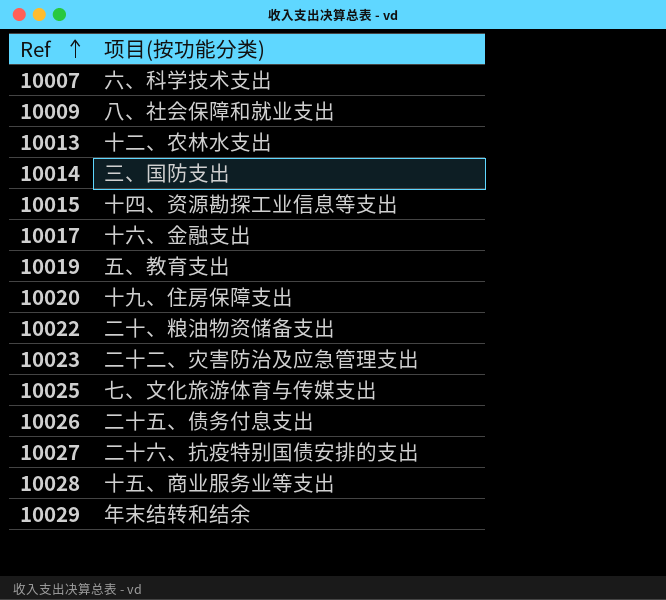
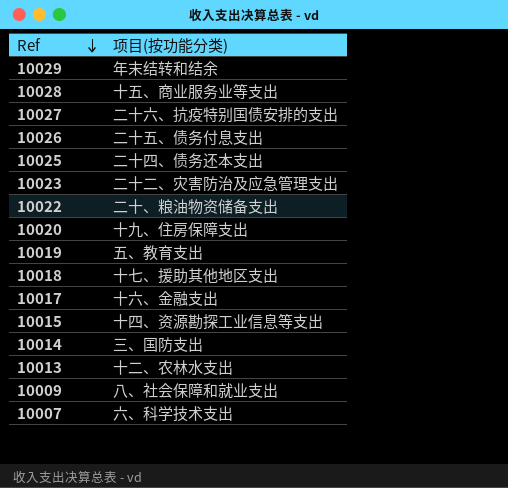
row order: Ref ascending -> Ref descending
10025 | 项目(按功能分类): 七、文化旅游体育与传媒支出 -> 二十四、债务还本支出
row 10018: none -> 十七、援助其他地区支出

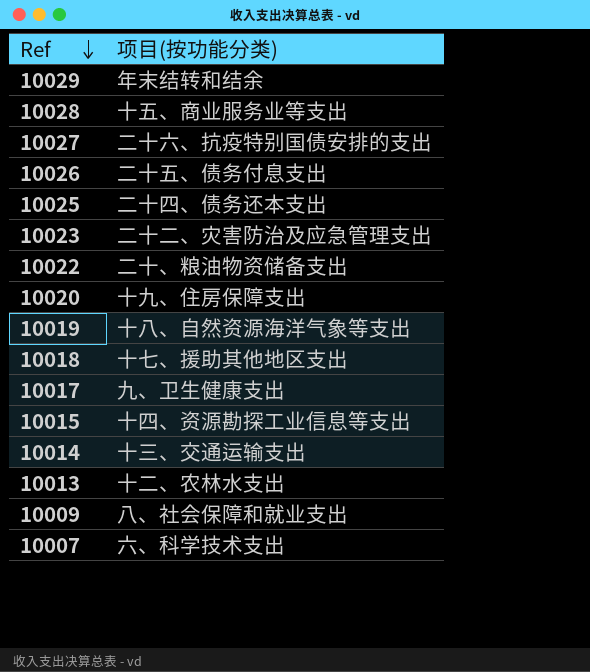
10019 | 项目(按功能分类): 五、教育支出 -> 十八、自然资源海洋气象等支出
10017 | 项目(按功能分类): 十六、金融支出 -> 九、卫生健康支出
10014 | 项目(按功能分类): 三、国防支出 -> 十三、交通运输支出

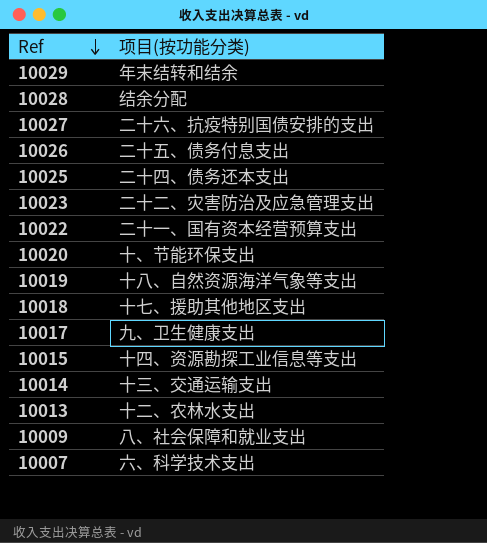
10028 | 项目(按功能分类): 十五、商业服务业等支出 -> 结余分配
10022 | 项目(按功能分类): 二十、粮油物资储备支出 -> 二十一、国有资本经营预算支出
10020 | 项目(按功能分类): 十九、住房保障支出 -> 十、节能环保支出

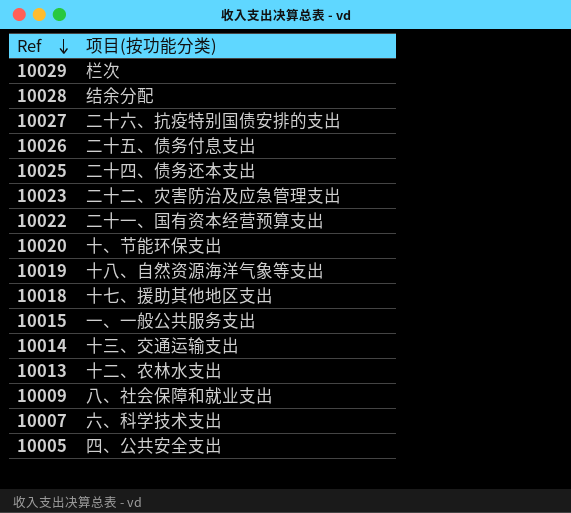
row 10017: 九、卫生健康支出 -> none
10029 | 项目(按功能分类): 年末结转和结余 -> 栏次
10015 | 项目(按功能分类): 十四、资源勘探工业信息等支出 -> 一、一般公共服务支出
row 10005: none -> 四、公共安全支出

